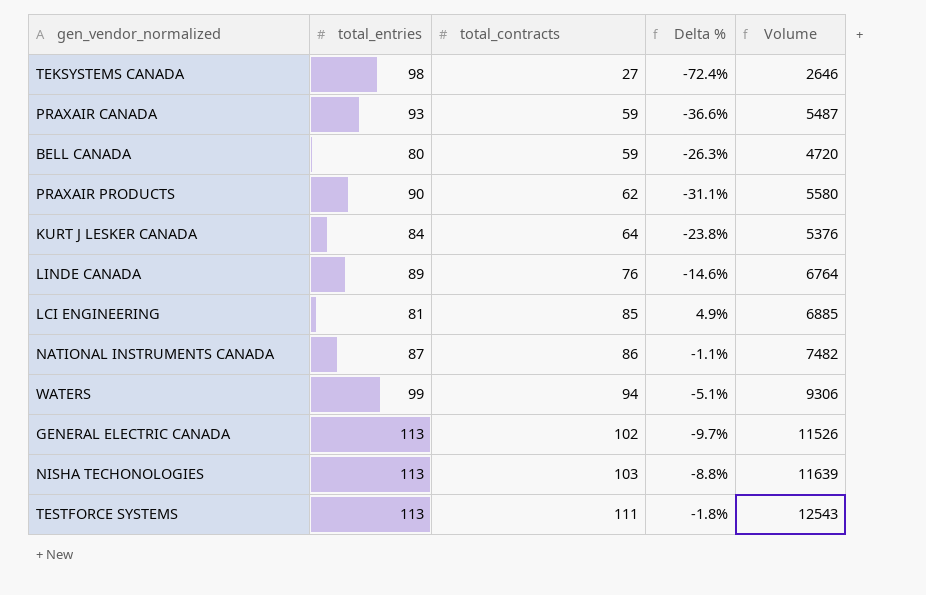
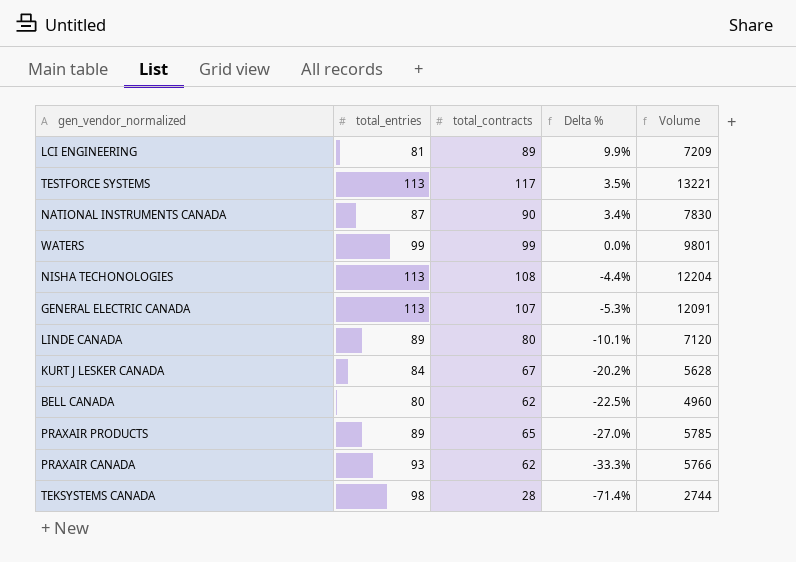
row order: total_contracts ascending -> Delta % descending
LCI ENGINEERING | total_contracts: 85 -> 89
LCI ENGINEERING | Delta %: 4.9% -> 9.9%
LCI ENGINEERING | Volume: 6885 -> 7209
TESTFORCE SYSTEMS | total_contracts: 111 -> 117
TESTFORCE SYSTEMS | Delta %: -1.8% -> 3.5%
TESTFORCE SYSTEMS | Volume: 12543 -> 13221
NATIONAL INSTRUMENTS CANADA | total_contracts: 86 -> 90
NATIONAL INSTRUMENTS CANADA | Delta %: -1.1% -> 3.4%
NATIONAL INSTRUMENTS CANADA | Volume: 7482 -> 7830
WATERS | total_contracts: 94 -> 99
WATERS | Delta %: -5.1% -> 0.0%
WATERS | Volume: 9306 -> 9801
NISHA TECHONOLOGIES | total_contracts: 103 -> 108
NISHA TECHONOLOGIES | Delta %: -8.8% -> -4.4%
NISHA TECHONOLOGIES | Volume: 11639 -> 12204
GENERAL ELECTRIC CANADA | total_contracts: 102 -> 107
GENERAL ELECTRIC CANADA | Delta %: -9.7% -> -5.3%
GENERAL ELECTRIC CANADA | Volume: 11526 -> 12091
LINDE CANADA | total_contracts: 76 -> 80
LINDE CANADA | Delta %: -14.6% -> -10.1%
LINDE CANADA | Volume: 6764 -> 7120
KURT J LESKER CANADA | total_contracts: 64 -> 67
KURT J LESKER CANADA | Delta %: -23.8% -> -20.2%
KURT J LESKER CANADA | Volume: 5376 -> 5628
BELL CANADA | total_contracts: 59 -> 62
BELL CANADA | Delta %: -26.3% -> -22.5%
BELL CANADA | Volume: 4720 -> 4960
PRAXAIR PRODUCTS | total_entries: 90 -> 89
PRAXAIR PRODUCTS | total_contracts: 62 -> 65
PRAXAIR PRODUCTS | Delta %: -31.1% -> -27.0%
PRAXAIR PRODUCTS | Volume: 5580 -> 5785
PRAXAIR CANADA | total_contracts: 59 -> 62
PRAXAIR CANADA | Delta %: -36.6% -> -33.3%
PRAXAIR CANADA | Volume: 5487 -> 5766
TEKSYSTEMS CANADA | total_contracts: 27 -> 28
TEKSYSTEMS CANADA | Delta %: -72.4% -> -71.4%
TEKSYSTEMS CANADA | Volume: 2646 -> 2744

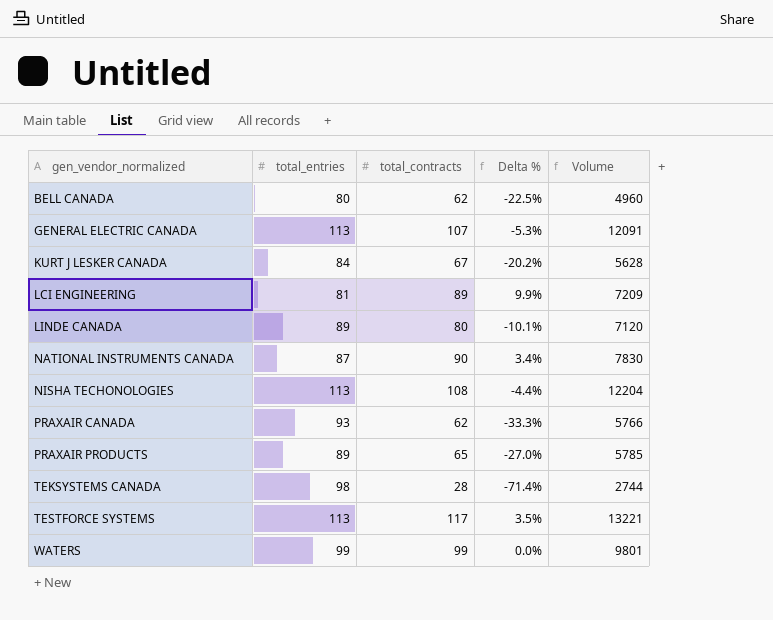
row order: Delta % descending -> gen_vendor_normalized ascending

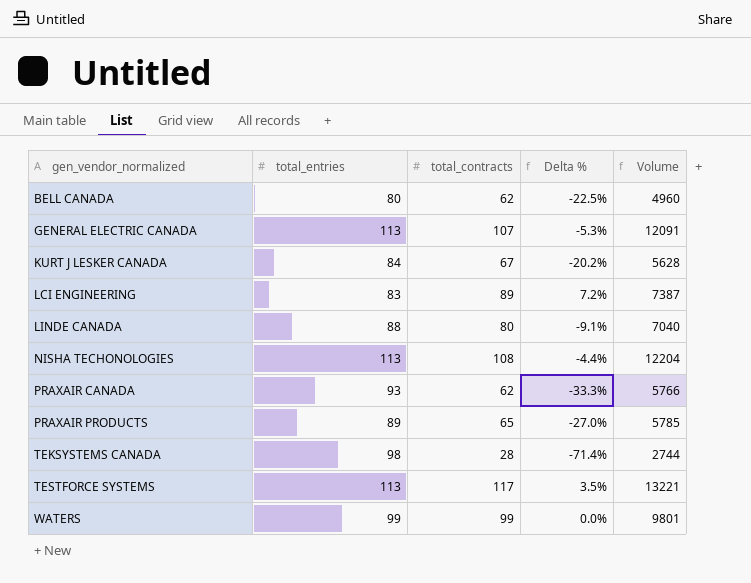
row NATIONAL INSTRUMENTS CANADA: 87 | 90 | 3.4% | 7830 -> none
LCI ENGINEERING | total_entries: 81 -> 83
LCI ENGINEERING | Delta %: 9.9% -> 7.2%
LCI ENGINEERING | Volume: 7209 -> 7387
LINDE CANADA | total_entries: 89 -> 88
LINDE CANADA | Delta %: -10.1% -> -9.1%
LINDE CANADA | Volume: 7120 -> 7040

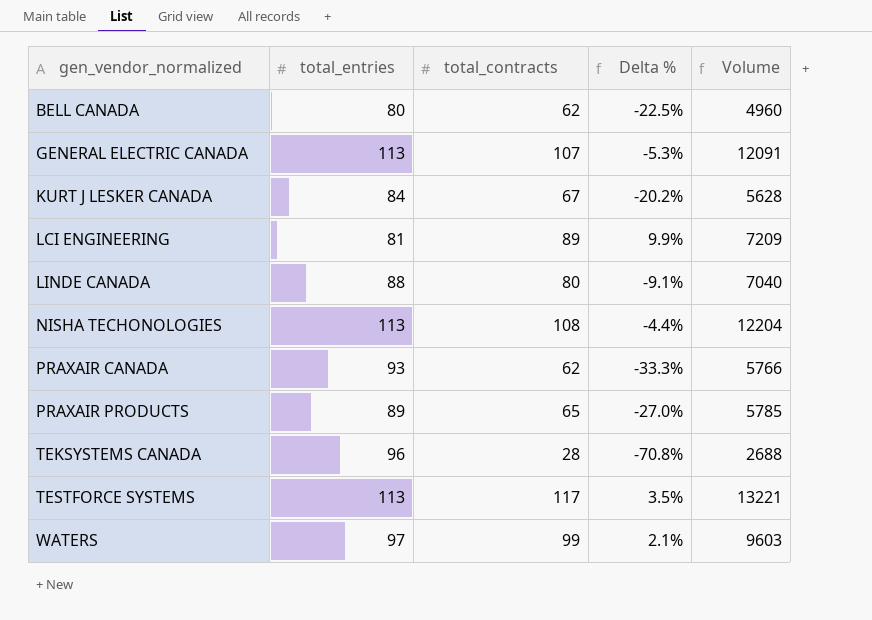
LCI ENGINEERING | total_entries: 83 -> 81
LCI ENGINEERING | Delta %: 7.2% -> 9.9%
LCI ENGINEERING | Volume: 7387 -> 7209
TEKSYSTEMS CANADA | total_entries: 98 -> 96
TEKSYSTEMS CANADA | Delta %: -71.4% -> -70.8%
TEKSYSTEMS CANADA | Volume: 2744 -> 2688
WATERS | total_entries: 99 -> 97
WATERS | Delta %: 0.0% -> 2.1%
WATERS | Volume: 9801 -> 9603

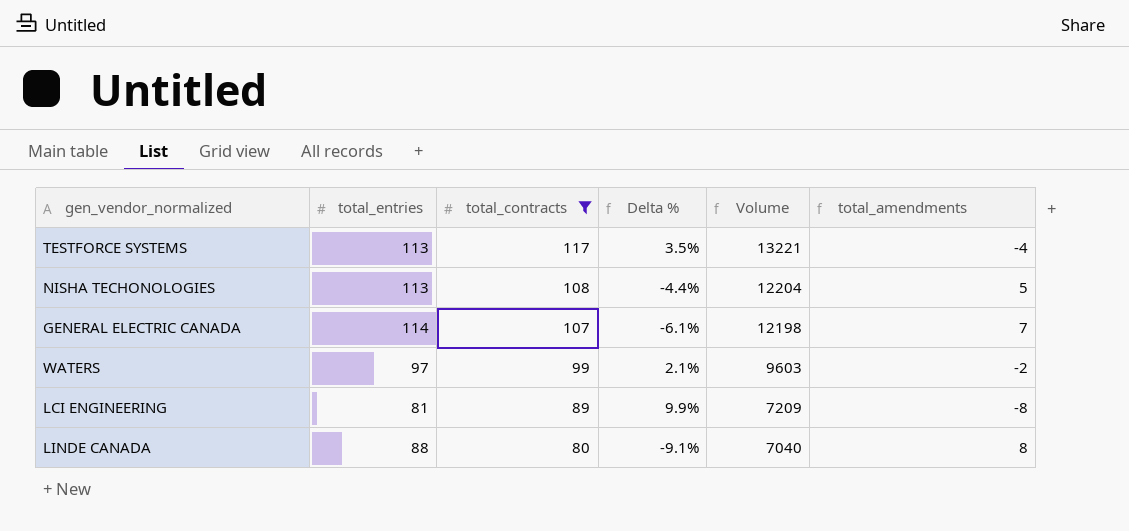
filter: none -> total_contracts >= 80
row order: gen_vendor_normalized ascending -> total_contracts descending
column total_amendments | formula: none -> [total_entries] - [total_contracts]
GENERAL ELECTRIC CANADA | total_entries: 113 -> 114
GENERAL ELECTRIC CANADA | Delta %: -5.3% -> -6.1%
GENERAL ELECTRIC CANADA | Volume: 12091 -> 12198

